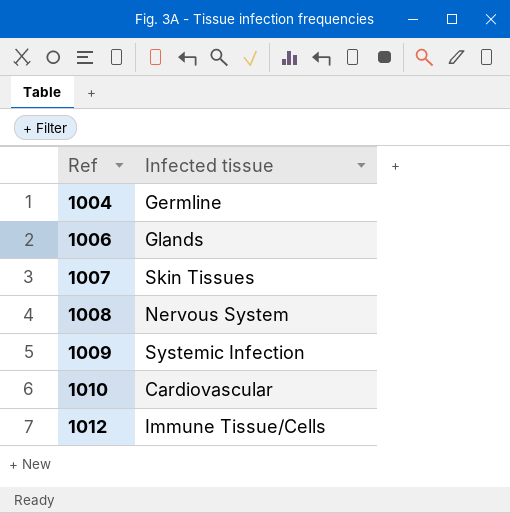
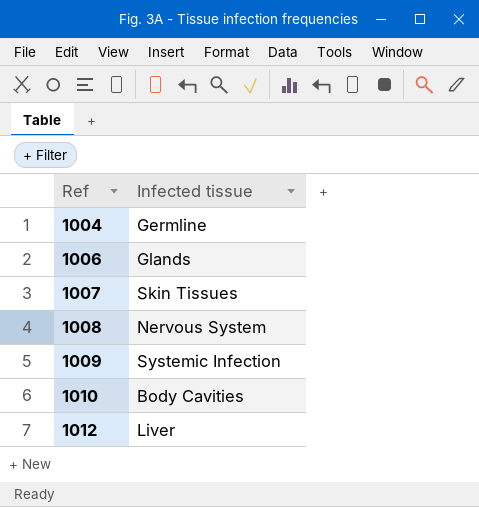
1010 | Infected tissue: Cardiovascular -> Body Cavities
1012 | Infected tissue: Immune Tissue/Cells -> Liver

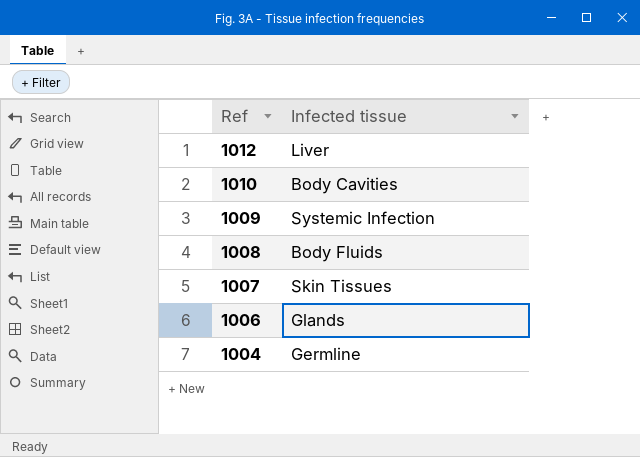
row order: Ref ascending -> Ref descending
1008 | Infected tissue: Nervous System -> Body Fluids

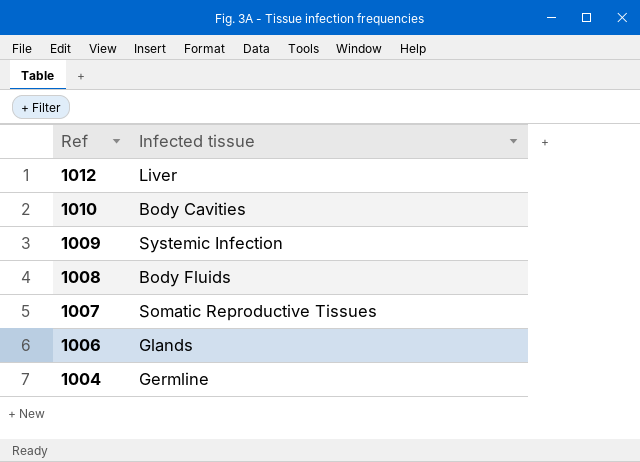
1007 | Infected tissue: Skin Tissues -> Somatic Reproductive Tissues

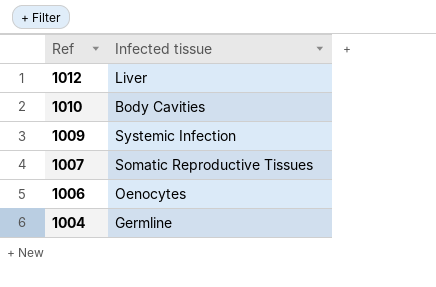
row 1008: Body Fluids -> none
1006 | Infected tissue: Glands -> Oenocytes

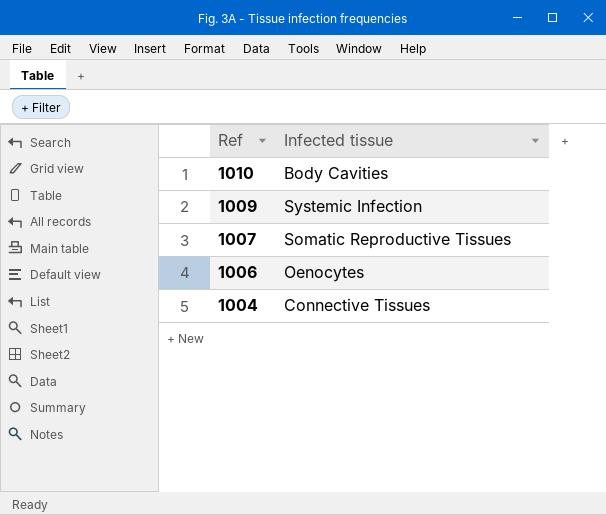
row 1012: Liver -> none
1004 | Infected tissue: Germline -> Connective Tissues

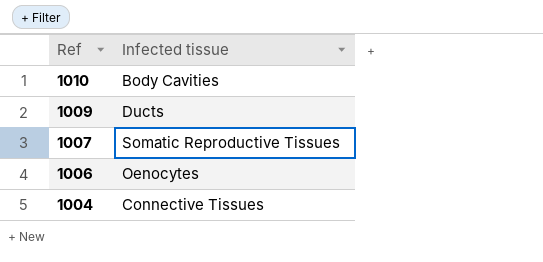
1009 | Infected tissue: Systemic Infection -> Ducts

